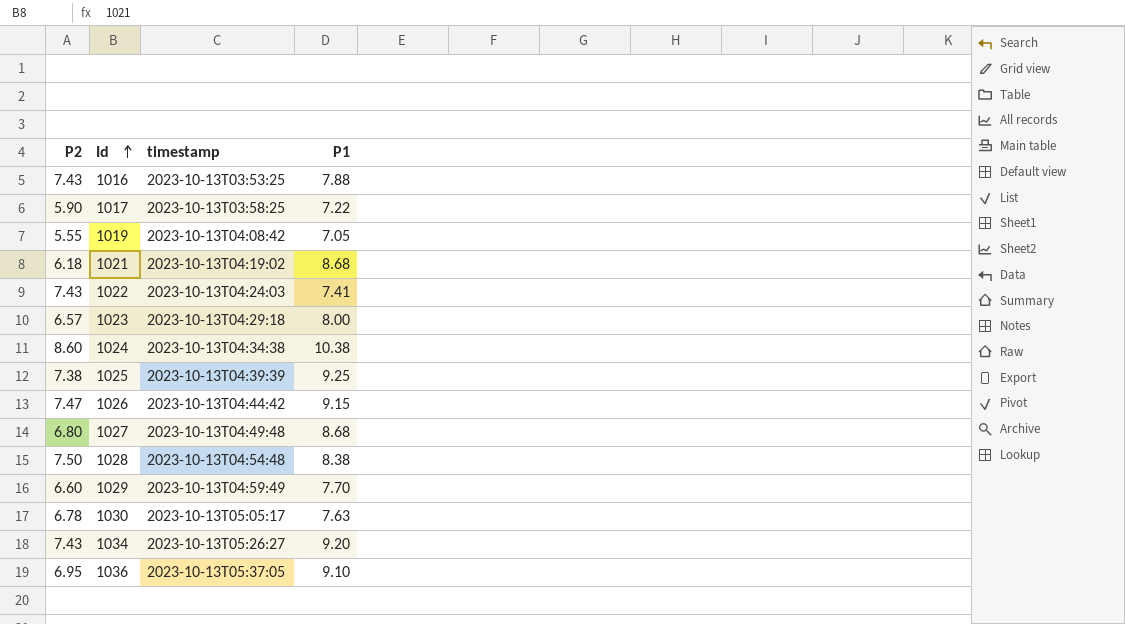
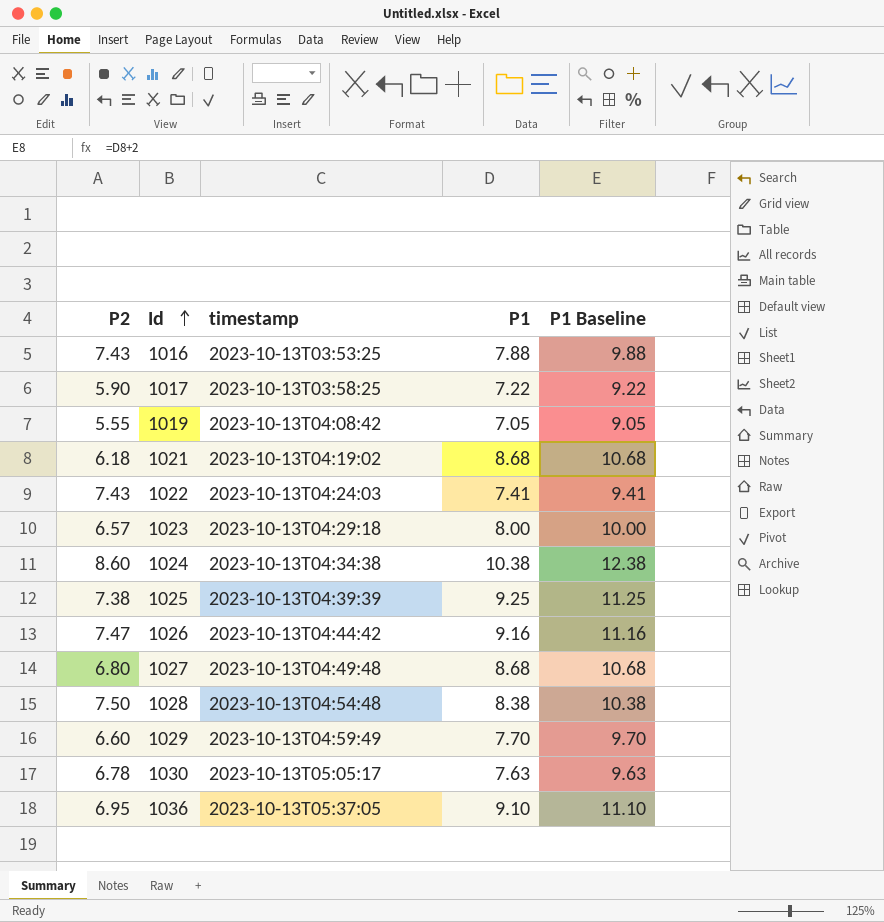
column P1 Baseline | formula: none -> [P1] + 2
row 1034: 7.43 | 2023-10-13T05:26:27 | 9.20 -> none
1026 | P1: 9.15 -> 9.16

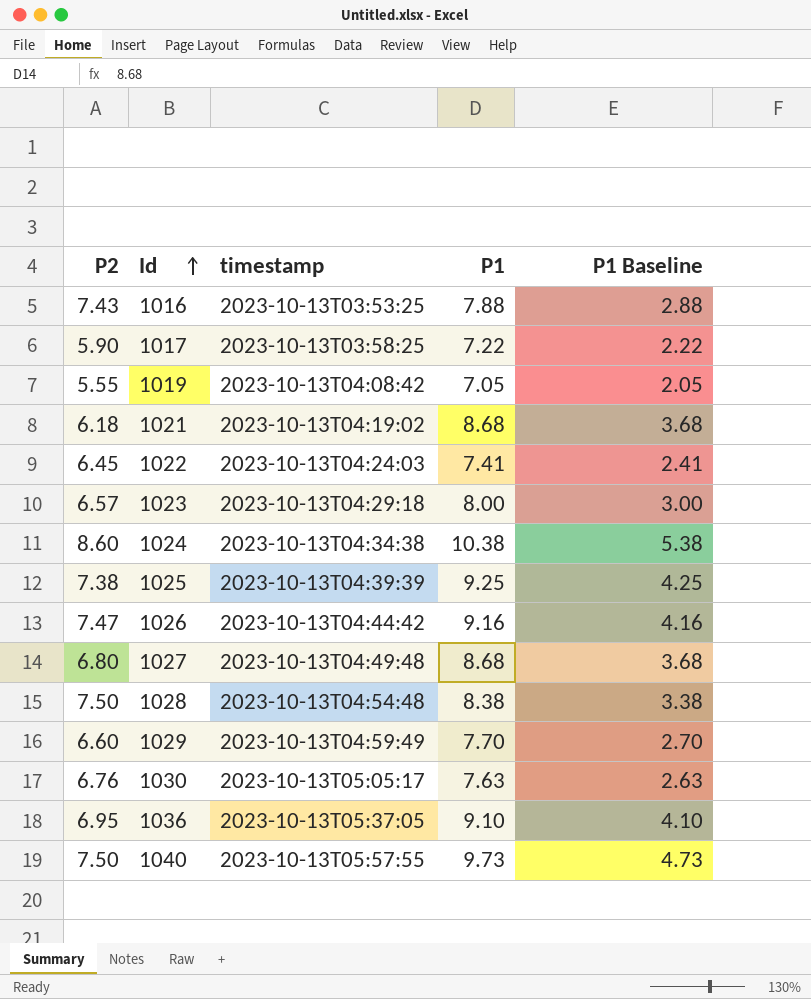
column P1 Baseline | formula: [P1] + 2 -> [P1] - 5
1022 | P2: 7.43 -> 6.45
1030 | P2: 6.78 -> 6.76
row 1040: none -> 7.50 | 2023-10-13T05:57:55 | 9.73 | 4.73

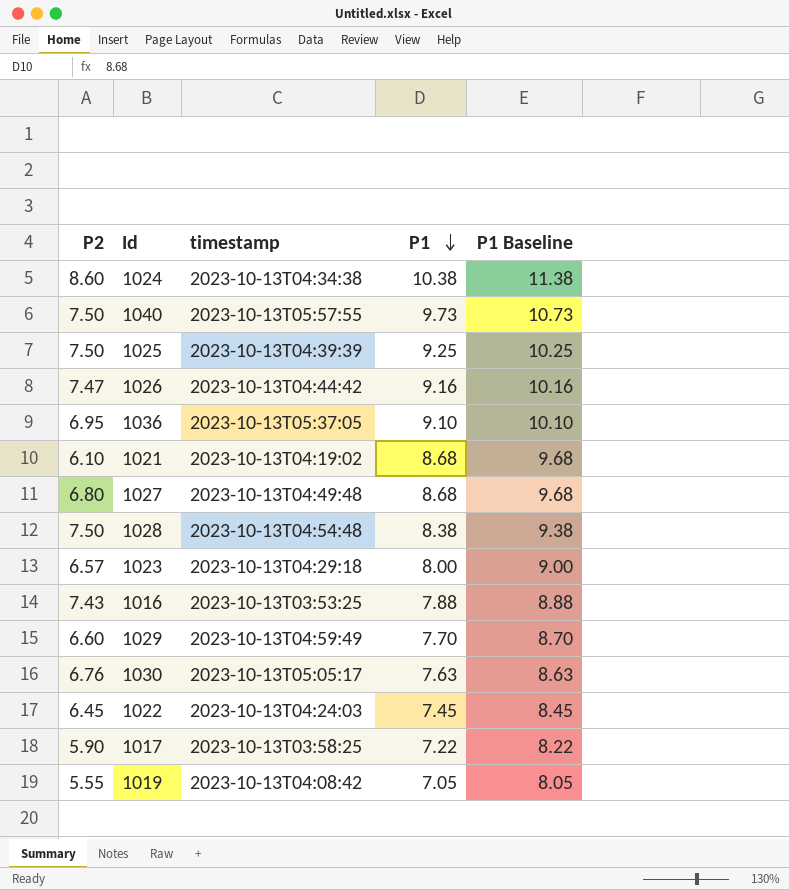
row order: Id ascending -> P1 descending
column P1 Baseline | formula: [P1] - 5 -> [P1] + 1
1025 | P2: 7.38 -> 7.50
1021 | P2: 6.18 -> 6.10
1022 | P1: 7.41 -> 7.45

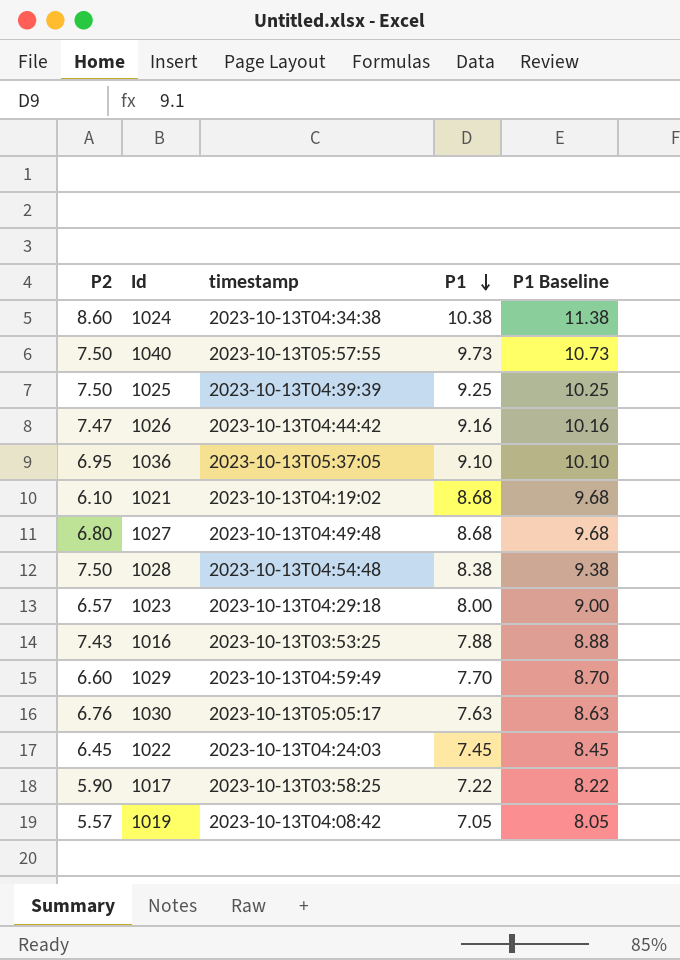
1019 | P2: 5.55 -> 5.57

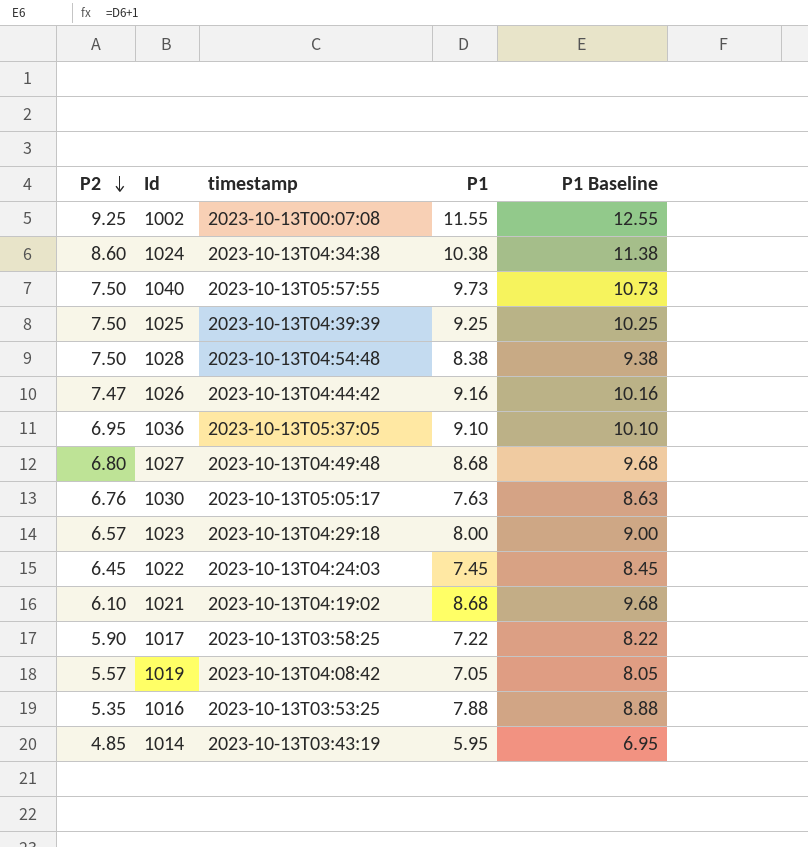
row order: P1 descending -> P2 descending
row 1029: 6.60 | 2023-10-13T04:59:49 | 7.70 | 8.70 -> none
row 1002: none -> 9.25 | 2023-10-13T00:07:08 | 11.55 | 12.55
1016 | P2: 7.43 -> 5.35
row 1014: none -> 4.85 | 2023-10-13T03:43:19 | 5.95 | 6.95

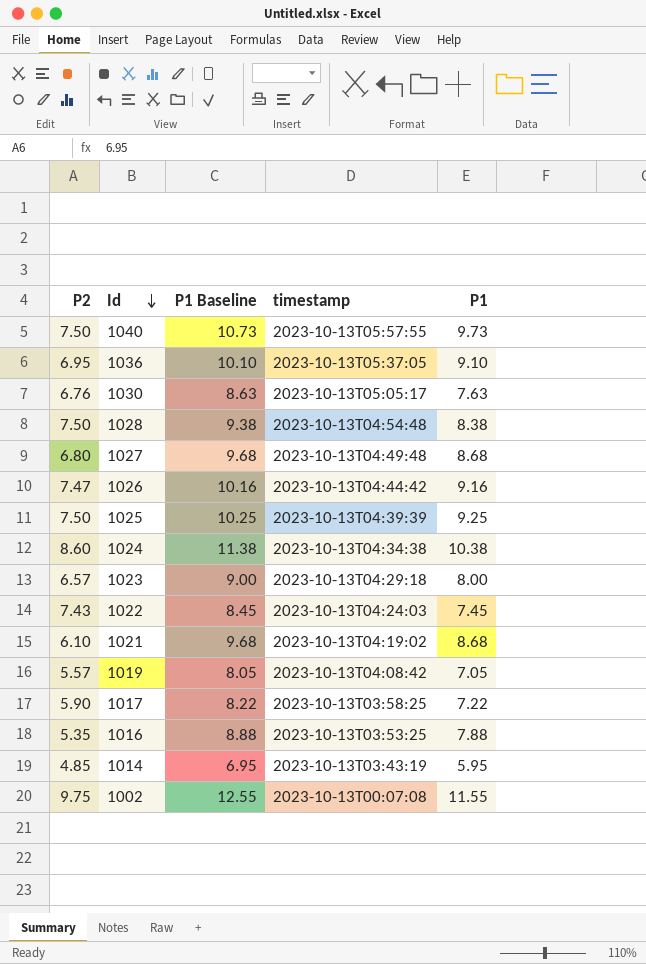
row order: P2 descending -> Id descending
column P1 Baseline | position: 5 -> 3
1022 | P2: 6.45 -> 7.43
1002 | P2: 9.25 -> 9.75

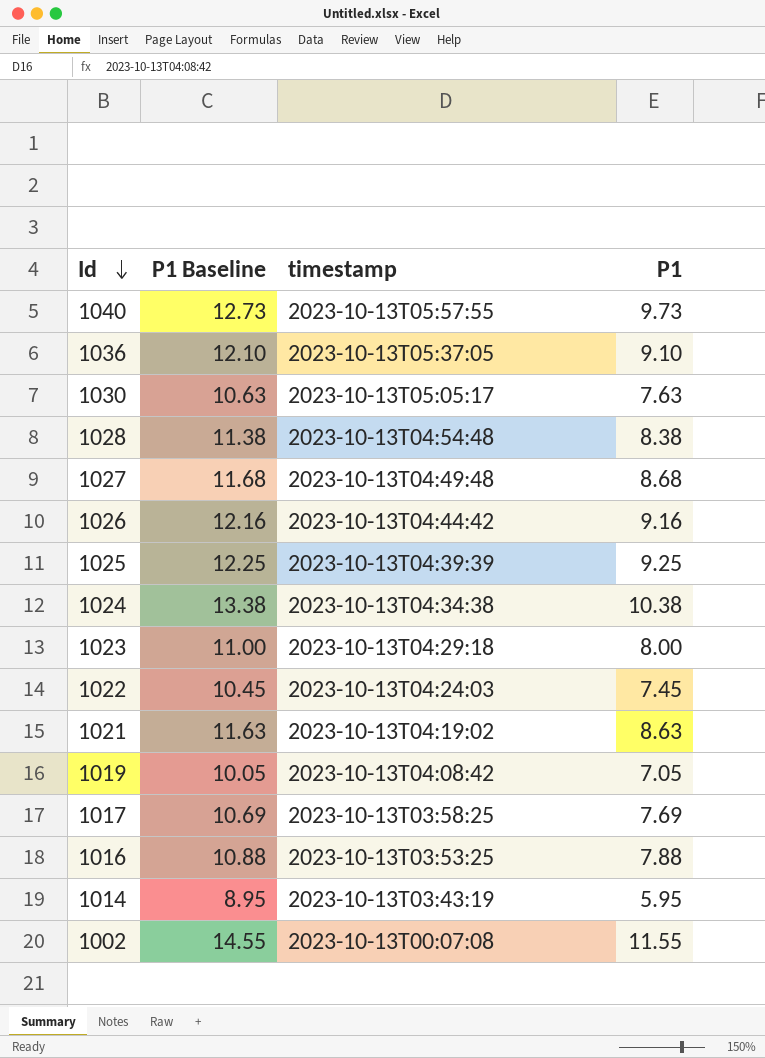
column P2 | position: 1 -> none
column P1 Baseline | formula: [P1] + 1 -> [P1] + 3
1021 | P1: 8.68 -> 8.63
1017 | P1: 7.22 -> 7.69

